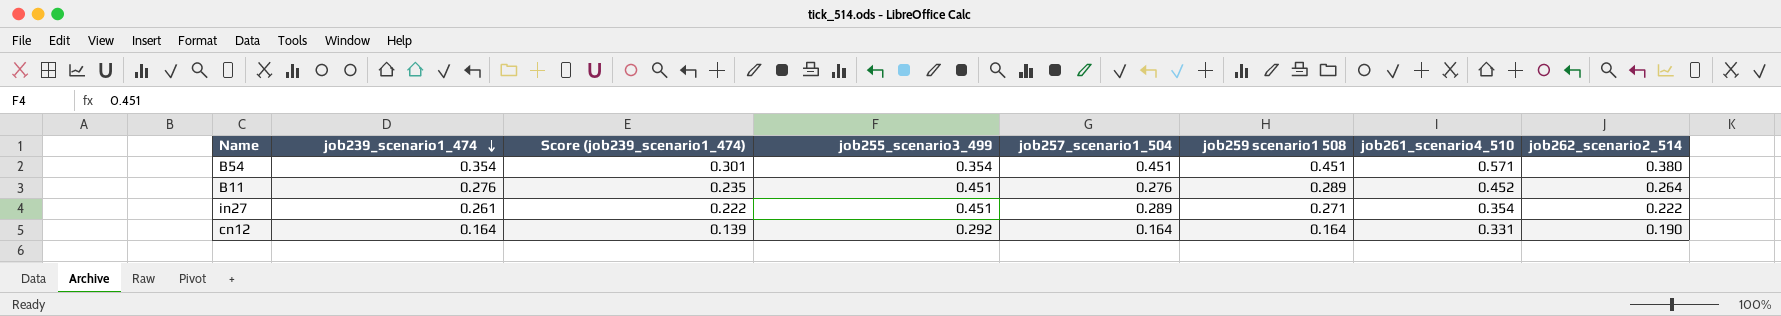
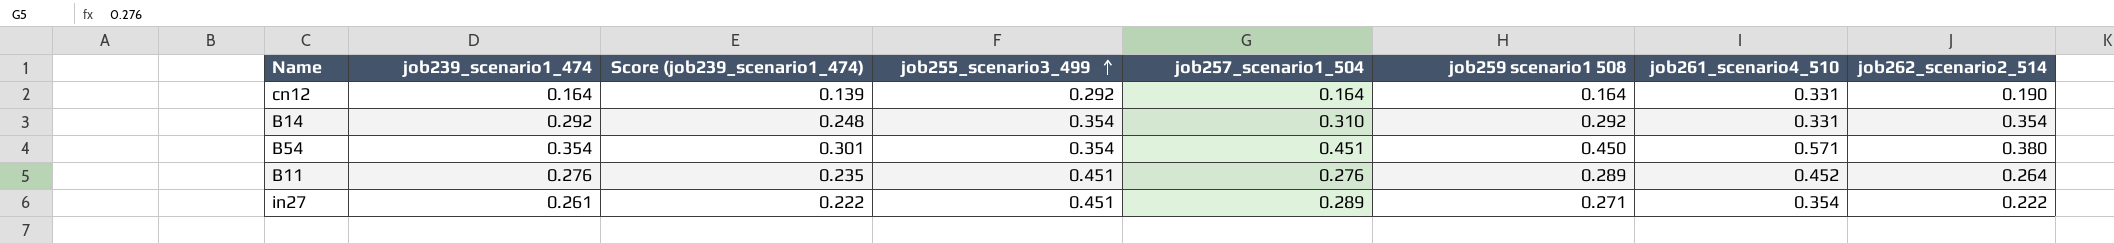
row order: job239_scenario1_474 descending -> job255_scenario3_499 ascending
row B14: none -> 0.292 | 0.248 | 0.354 | 0.310 | 0.292 | 0.331 | 0.354
B54 | job259 scenario1 508: 0.451 -> 0.450

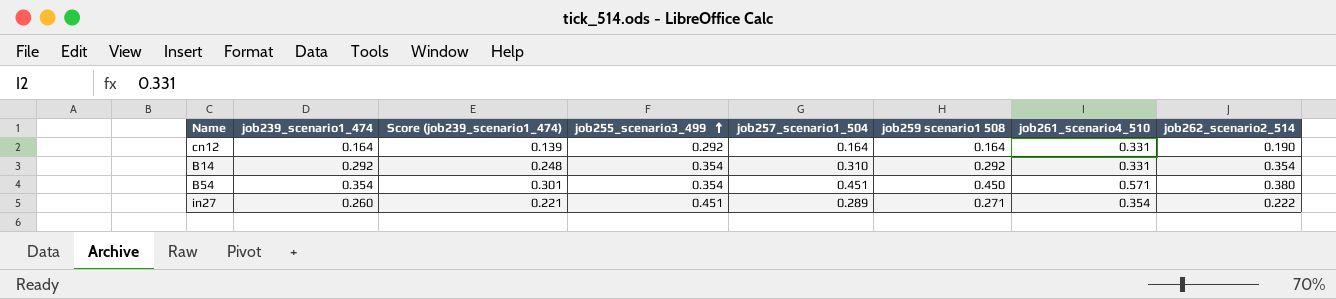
row B11: 0.276 | 0.235 | 0.451 | 0.276 | 0.289 | 0.452 | 0.264 -> none
in27 | job239_scenario1_474: 0.261 -> 0.260
in27 | Score (job239_scenario1_474): 0.222 -> 0.221

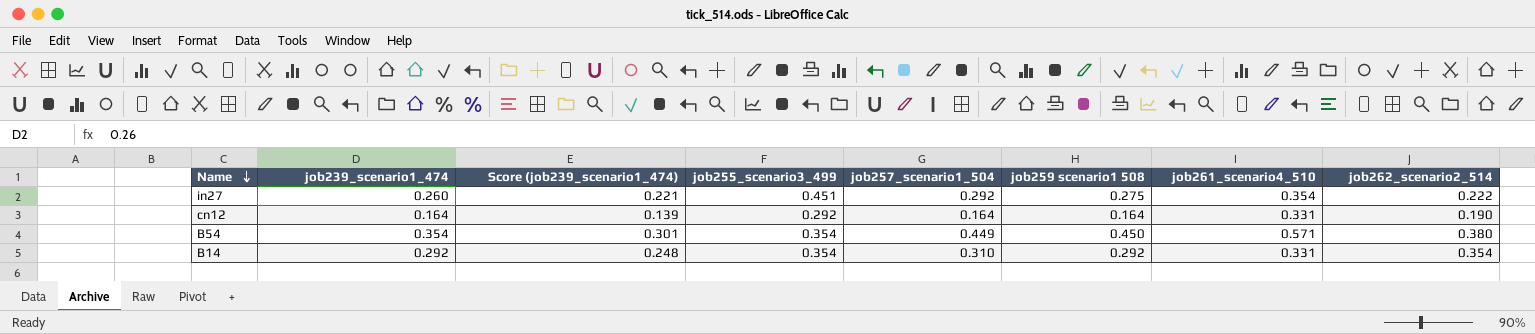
row order: job255_scenario3_499 ascending -> Name descending
in27 | job257_scenario1_504: 0.289 -> 0.292
in27 | job259 scenario1 508: 0.271 -> 0.275
B54 | job257_scenario1_504: 0.451 -> 0.449

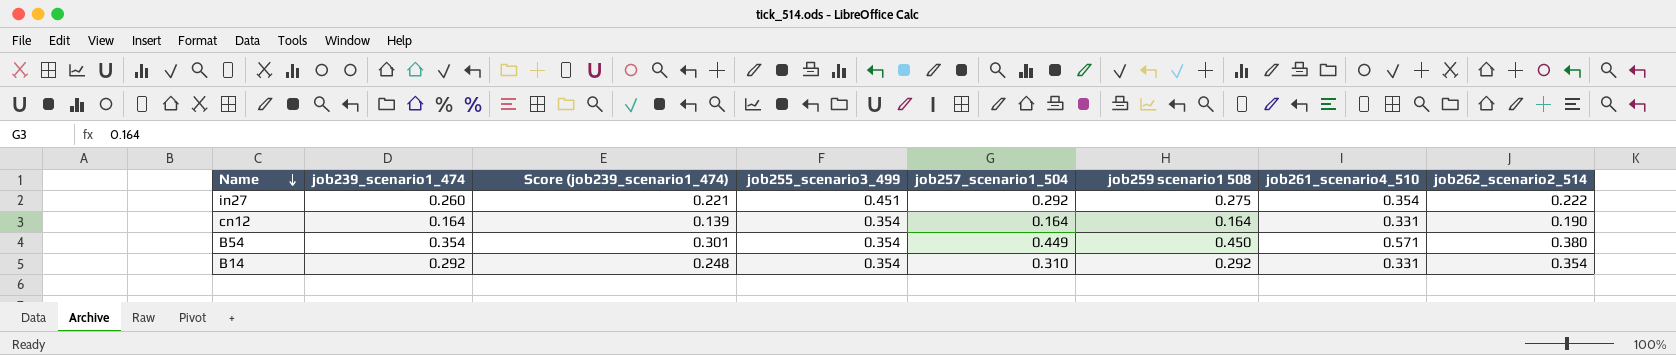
cn12 | job255_scenario3_499: 0.292 -> 0.354

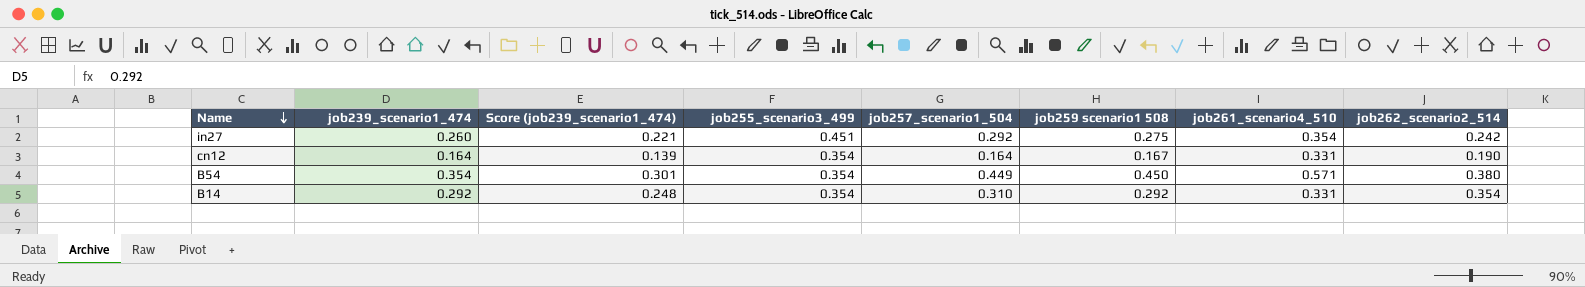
in27 | job262_scenario2_514: 0.222 -> 0.242
cn12 | job259 scenario1 508: 0.164 -> 0.167

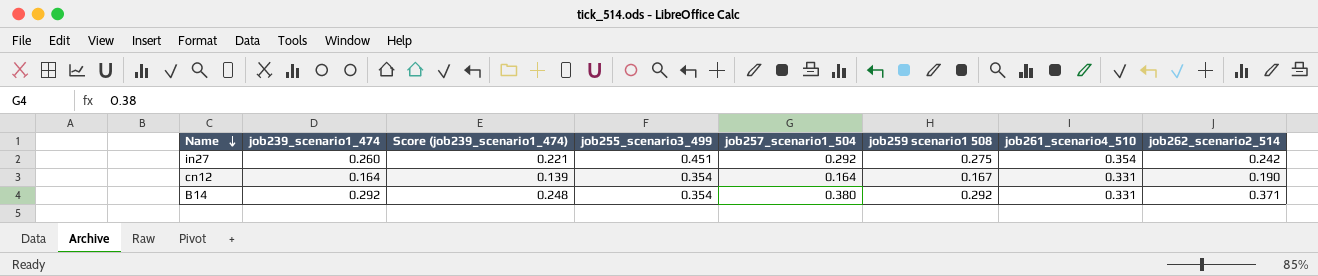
row B54: 0.354 | 0.301 | 0.354 | 0.449 | 0.450 | 0.571 | 0.380 -> none
B14 | job257_scenario1_504: 0.310 -> 0.380
B14 | job262_scenario2_514: 0.354 -> 0.371

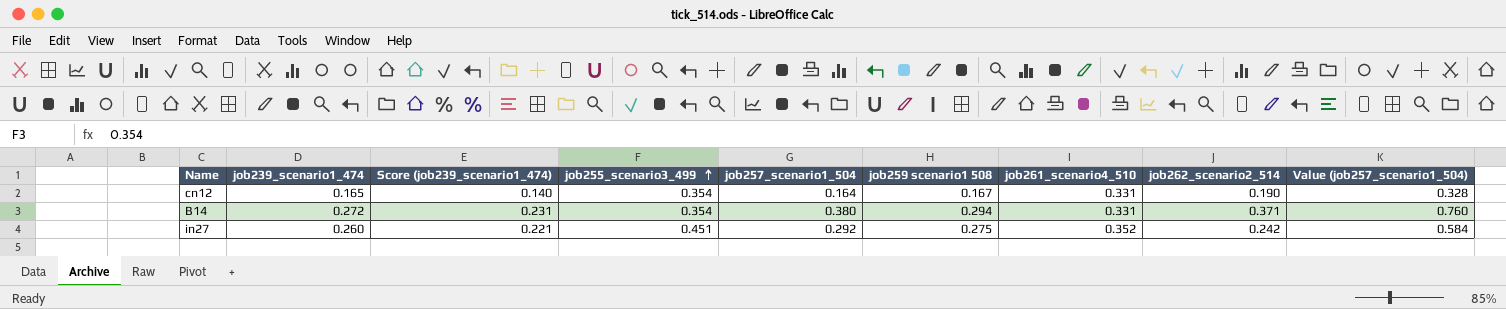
row order: Name descending -> job255_scenario3_499 ascending
column Value (job257_scenario1_504) | formula: none -> [job257_scenario1_504] * 2
cn12 | job239_scenario1_474: 0.164 -> 0.165
cn12 | Score (job239_scenario1_474): 0.139 -> 0.140
B14 | job239_scenario1_474: 0.292 -> 0.272
B14 | Score (job239_scenario1_474): 0.248 -> 0.231
B14 | job259 scenario1 508: 0.292 -> 0.294
in27 | job261_scenario4_510: 0.354 -> 0.352

